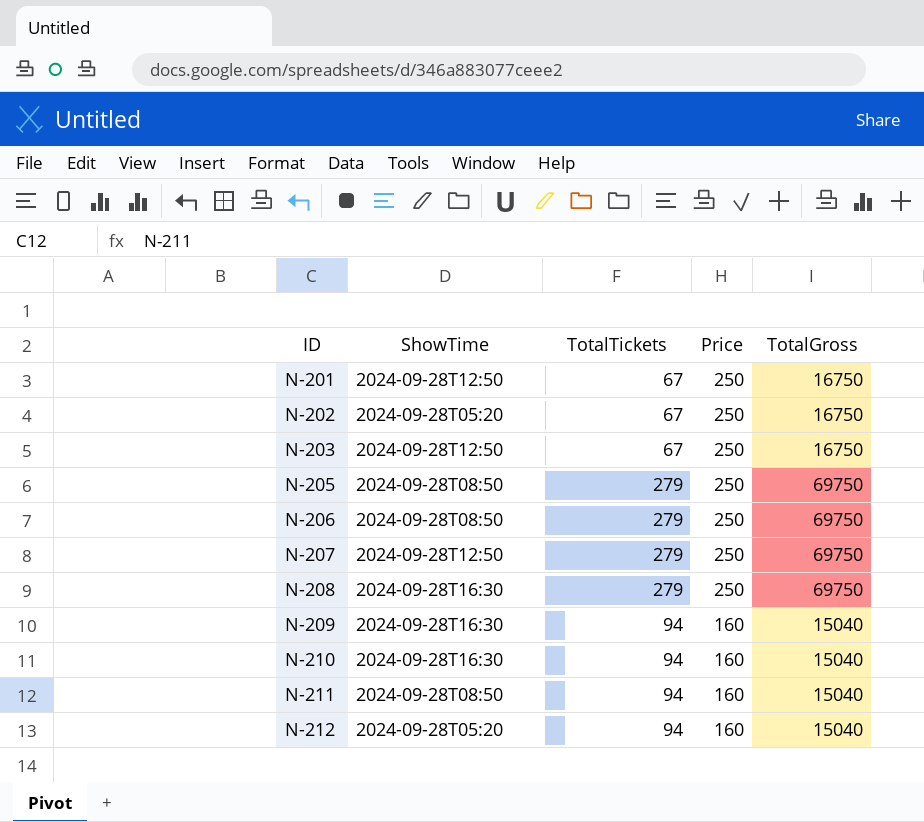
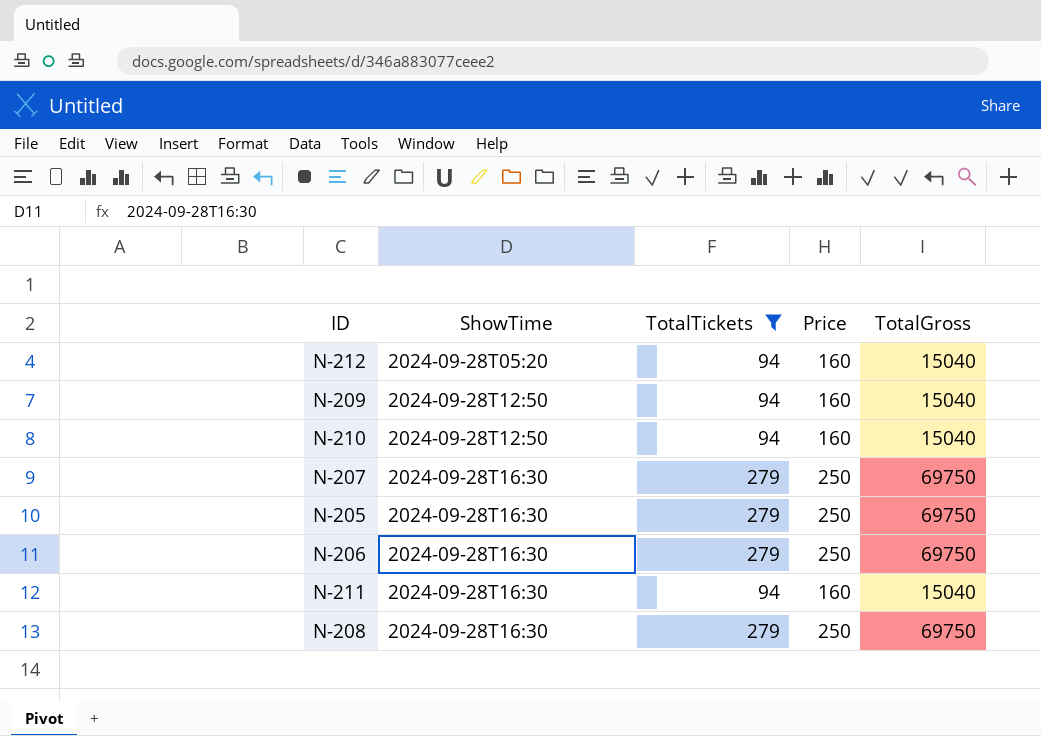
filter: none -> TotalTickets != 67
row order: ID ascending -> ShowTime ascending
N-209 | ShowTime: 2024-09-28T16:30 -> 2024-09-28T12:50
N-210 | ShowTime: 2024-09-28T16:30 -> 2024-09-28T12:50
N-207 | ShowTime: 2024-09-28T12:50 -> 2024-09-28T16:30
N-205 | ShowTime: 2024-09-28T08:50 -> 2024-09-28T16:30
N-206 | ShowTime: 2024-09-28T08:50 -> 2024-09-28T16:30
N-211 | ShowTime: 2024-09-28T08:50 -> 2024-09-28T16:30

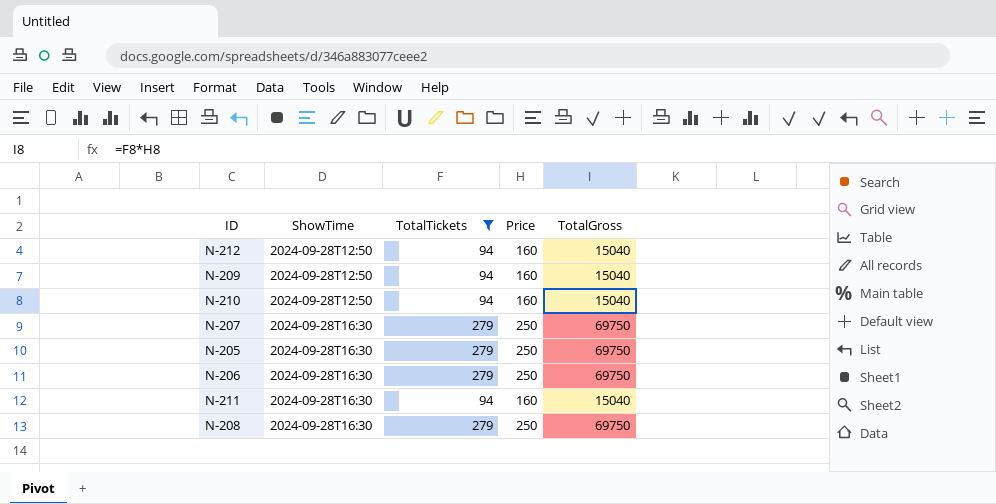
N-212 | ShowTime: 2024-09-28T05:20 -> 2024-09-28T12:50

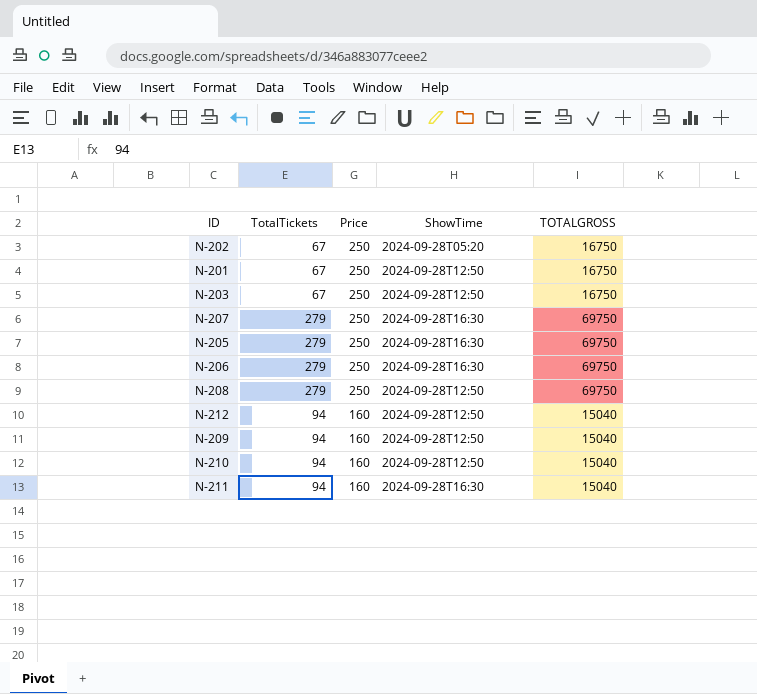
filter: TotalTickets != 67 -> none
row order: ShowTime ascending -> Price descending
column ShowTime | position: 2 -> 4
column name: TotalGross -> TOTALGROSS
N-208 | ShowTime: 2024-09-28T16:30 -> 2024-09-28T12:50

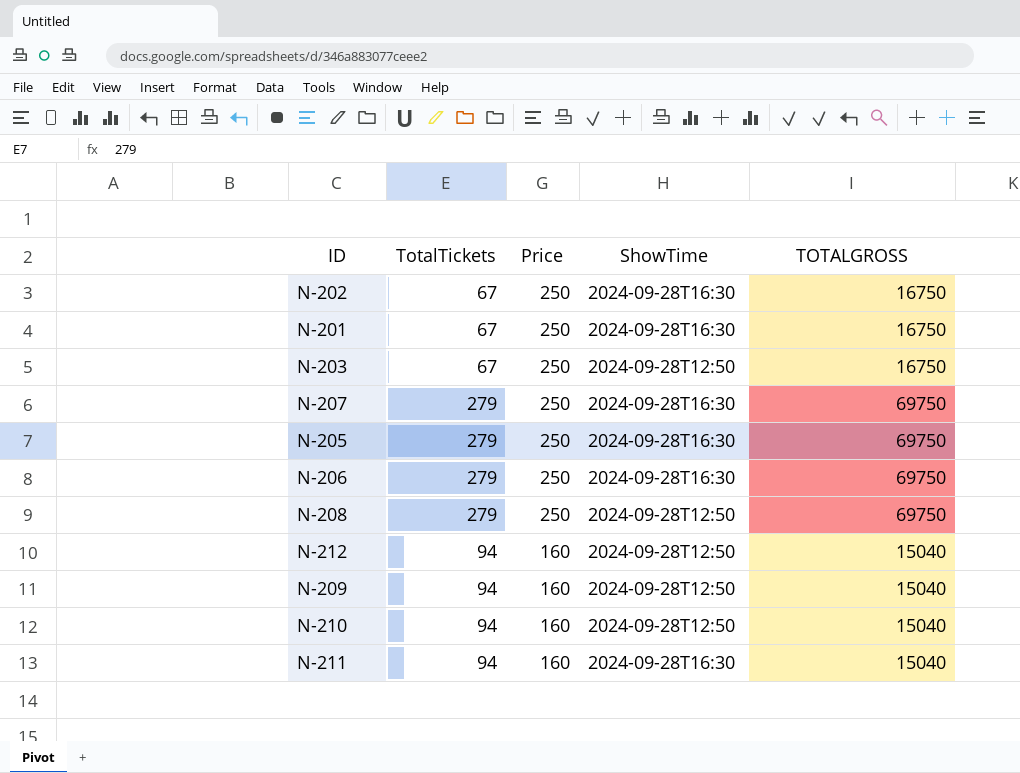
N-202 | ShowTime: 2024-09-28T05:20 -> 2024-09-28T16:30
N-201 | ShowTime: 2024-09-28T12:50 -> 2024-09-28T16:30

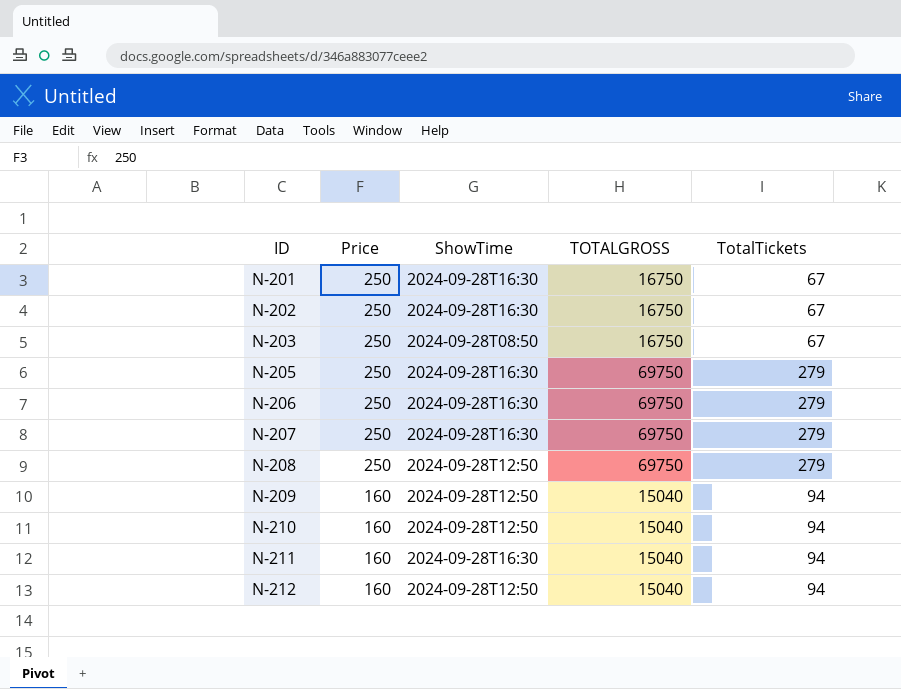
row order: Price descending -> ID ascending
column TotalTickets | position: 2 -> 5
N-203 | ShowTime: 2024-09-28T12:50 -> 2024-09-28T08:50

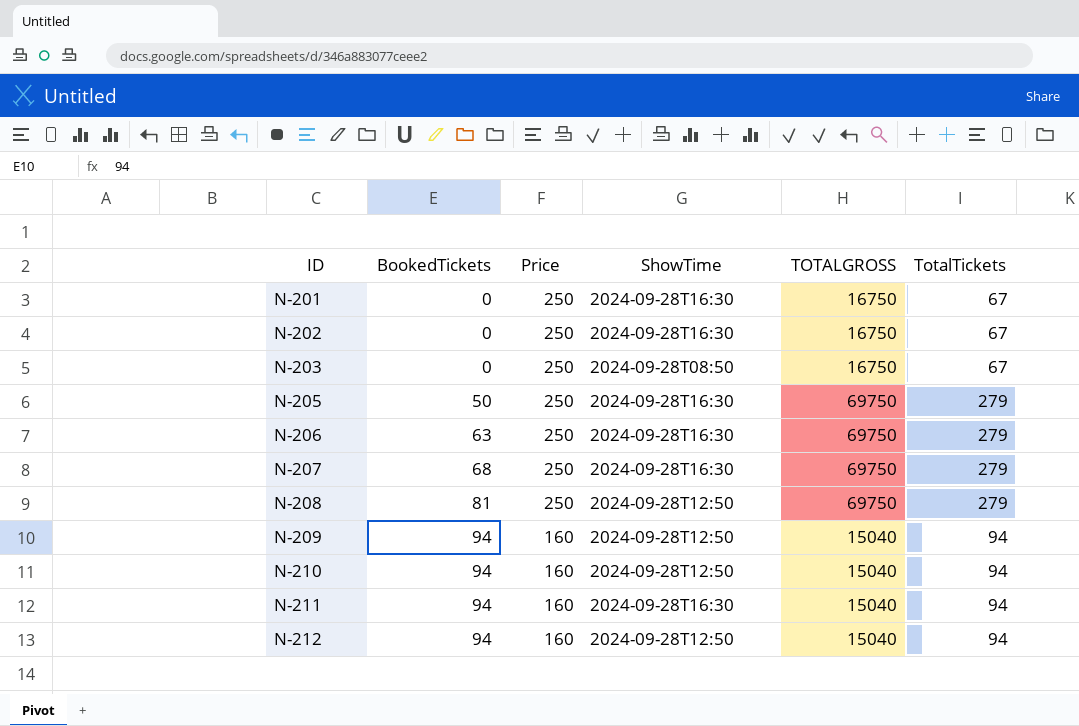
column BookedTickets | position: none -> 2

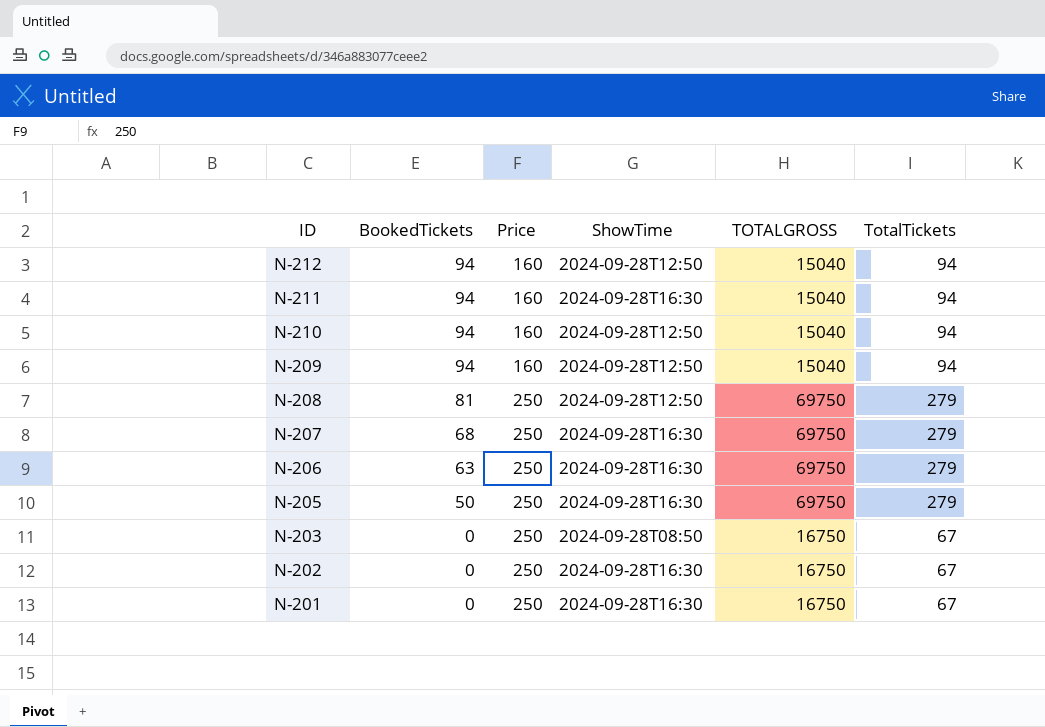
row order: ID ascending -> ID descending

